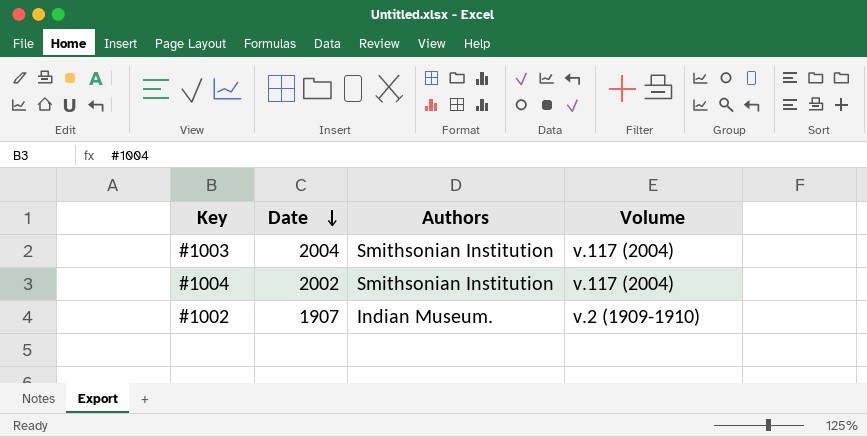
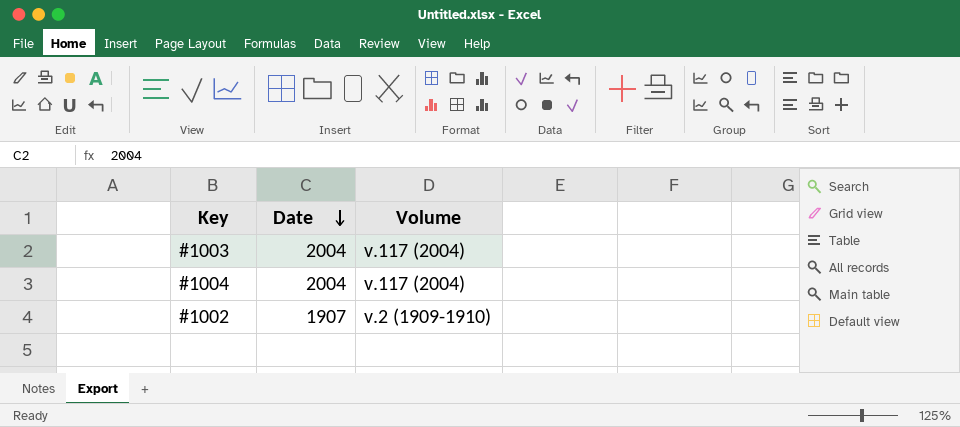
column Authors | position: 3 -> none
#1004 | Date: 2002 -> 2004

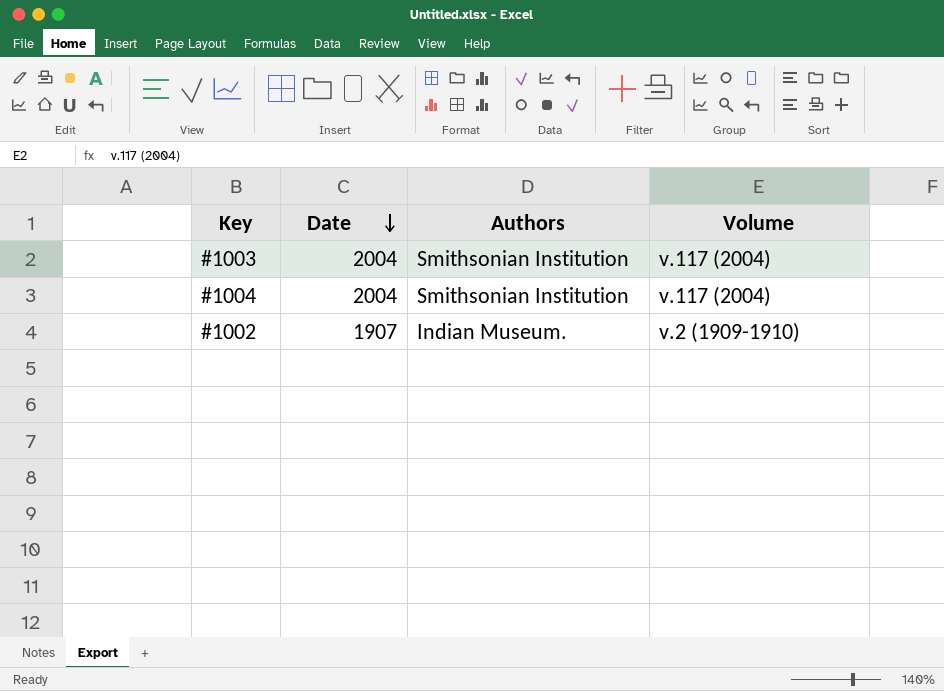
column Authors | position: none -> 3

